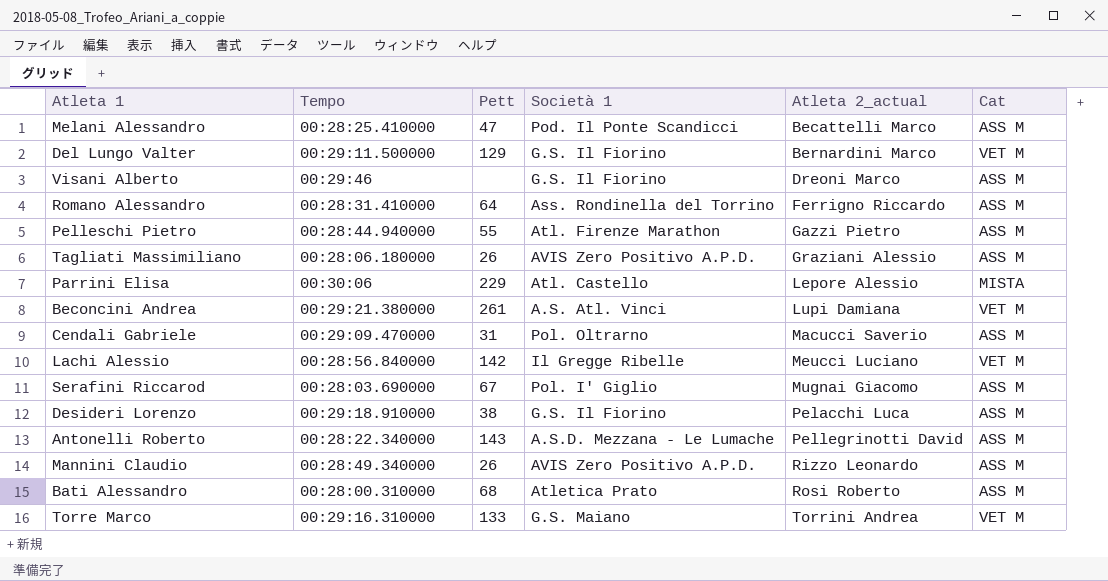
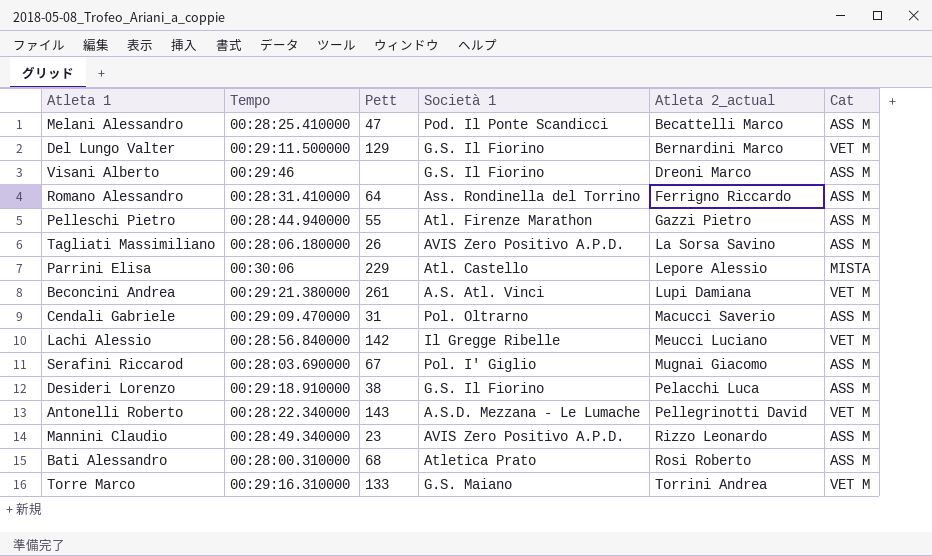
Tagliati Massimiliano | Atleta 2_actual: Graziani Alessio -> La Sorsa Savino
Antonelli Roberto | Cat: ASS M -> VET M
Mannini Claudio | Pett: 26 -> 23

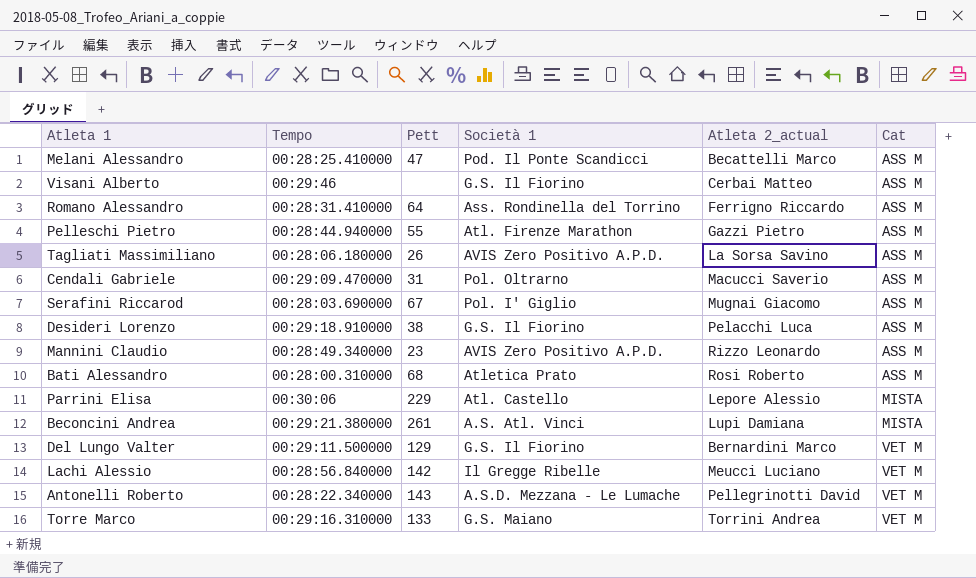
row order: Atleta 2_actual ascending -> Cat ascending
Visani Alberto | Atleta 2_actual: Dreoni Marco -> Cerbai Matteo
Beconcini Andrea | Cat: VET M -> MISTA

